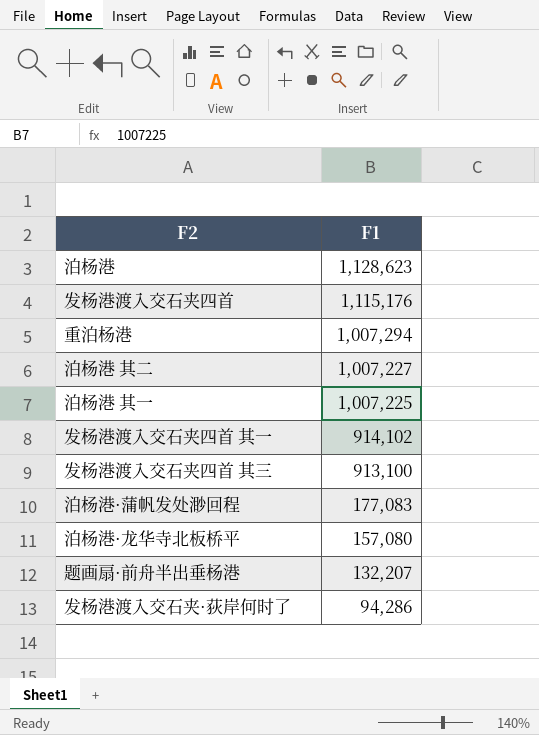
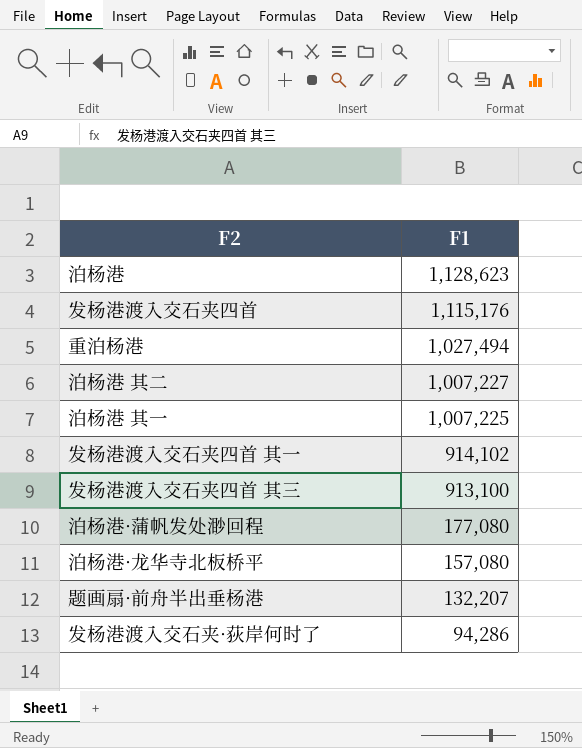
重泊杨港 | F1: 1,007,294 -> 1,027,494
泊杨港·蒲帆发处渺回程 | F1: 177,083 -> 177,080

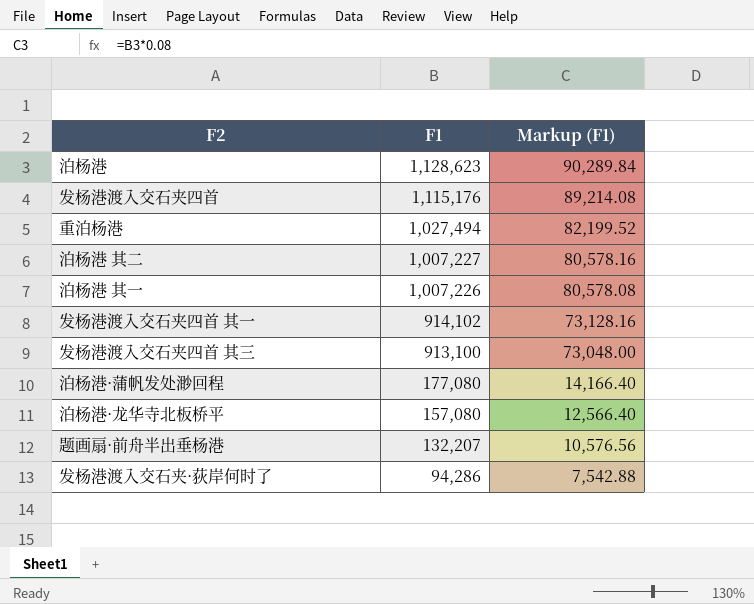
column Markup (F1) | formula: none -> [F1] * 0.08
泊杨港 其一 | F1: 1,007,225 -> 1,007,226

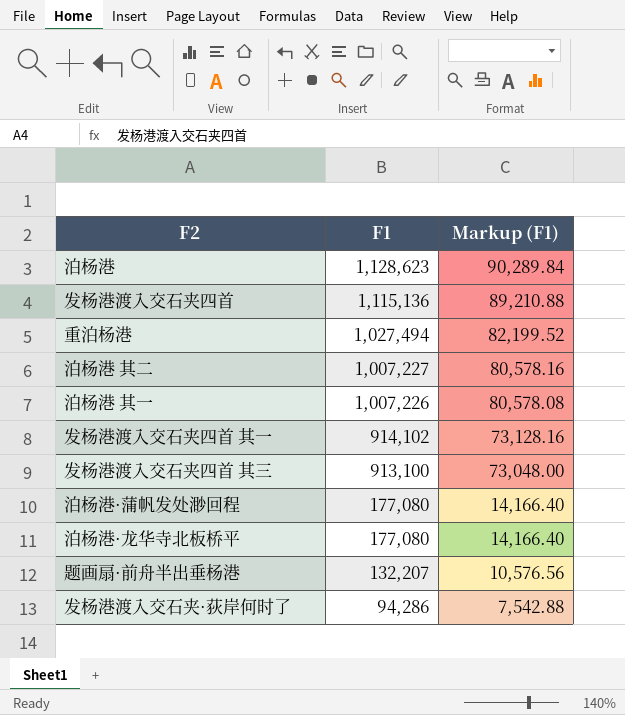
发杨港渡入交石夹四首 | F1: 1,115,176 -> 1,115,136
发杨港渡入交石夹四首 | Markup (F1): 89,214.08 -> 89,210.88
泊杨港·龙华寺北板桥平 | F1: 157,080 -> 177,080
泊杨港·龙华寺北板桥平 | Markup (F1): 12,566.40 -> 14,166.40

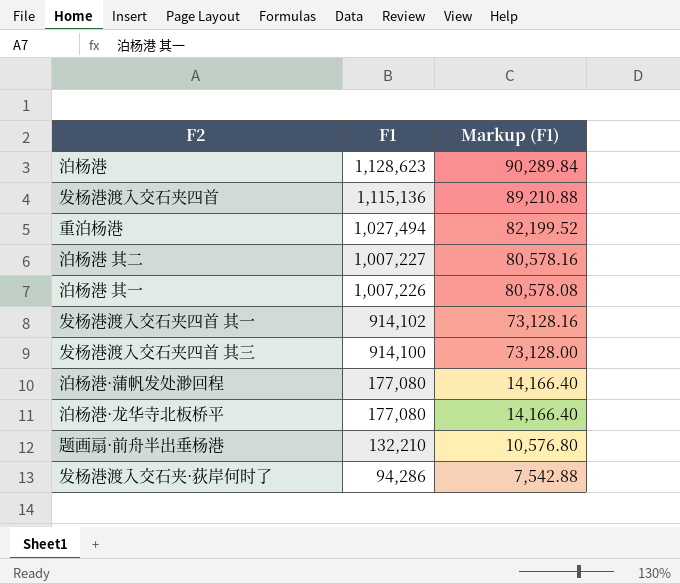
发杨港渡入交石夹四首 其三 | F1: 913,100 -> 914,100
发杨港渡入交石夹四首 其三 | Markup (F1): 73,048.00 -> 73,128.00
题画扇·前舟半出垂杨港 | F1: 132,207 -> 132,210
题画扇·前舟半出垂杨港 | Markup (F1): 10,576.56 -> 10,576.80

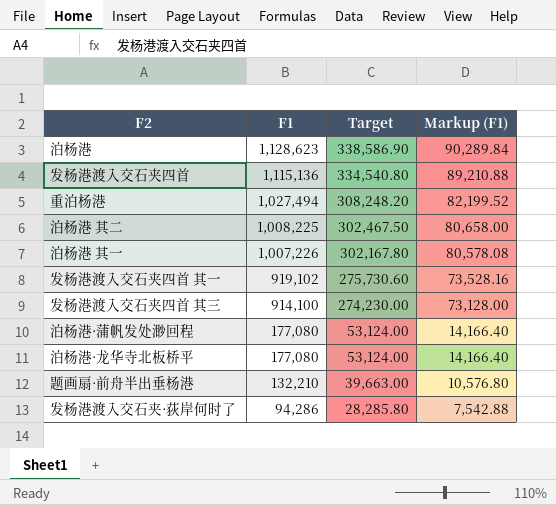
column Target | formula: none -> [F1] * 0.3
泊杨港 其二 | F1: 1,007,227 -> 1,008,225
泊杨港 其二 | Markup (F1): 80,578.16 -> 80,658.00
发杨港渡入交石夹四首 其一 | F1: 914,102 -> 919,102
发杨港渡入交石夹四首 其一 | Markup (F1): 73,128.16 -> 73,528.16

